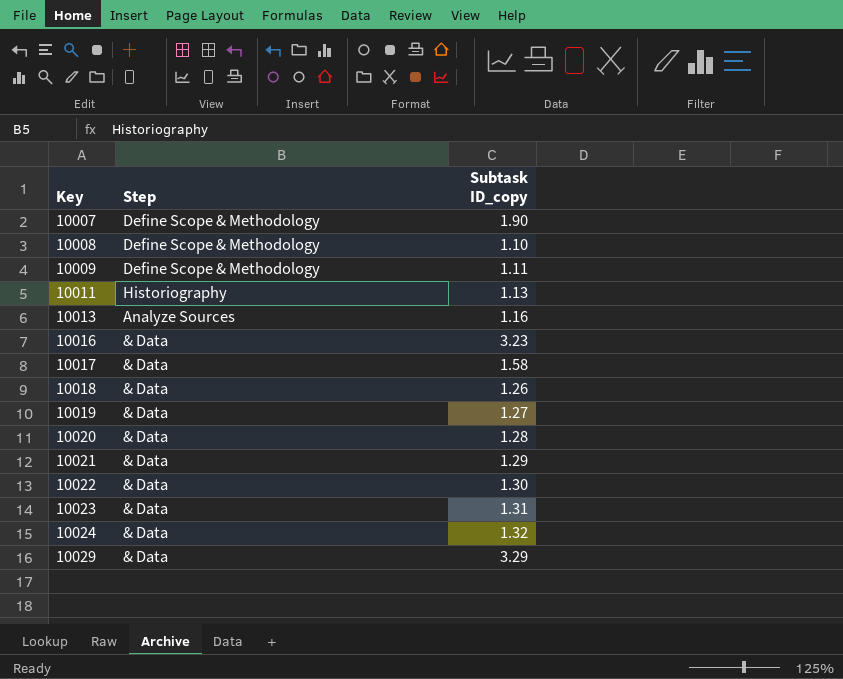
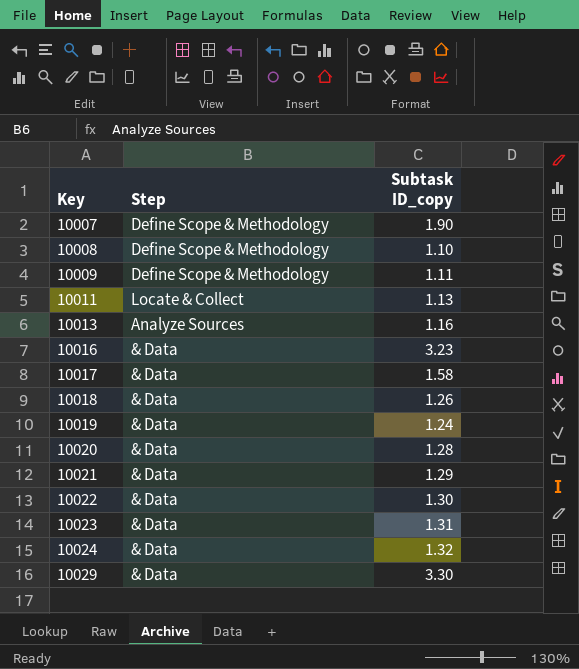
10011 | Step: Historiography -> Locate & Collect
10019 | Subtask ID_copy: 1.27 -> 1.24
10029 | Subtask ID_copy: 3.29 -> 3.30

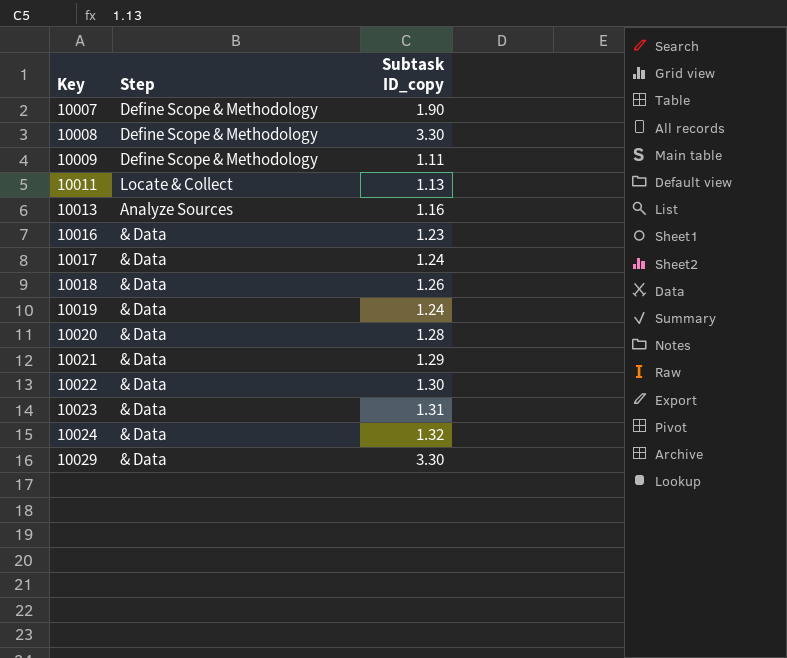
10008 | Subtask ID_copy: 1.10 -> 3.30
10016 | Subtask ID_copy: 3.23 -> 1.23
10017 | Subtask ID_copy: 1.58 -> 1.24

